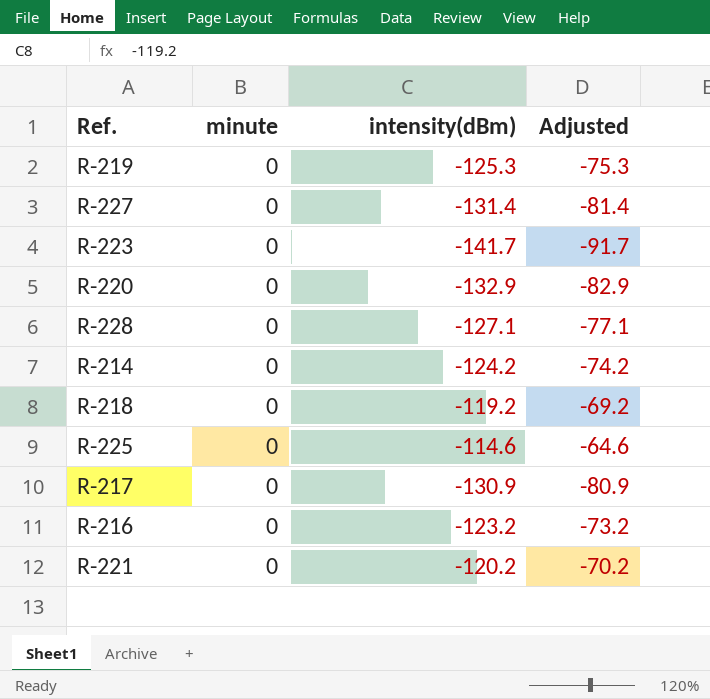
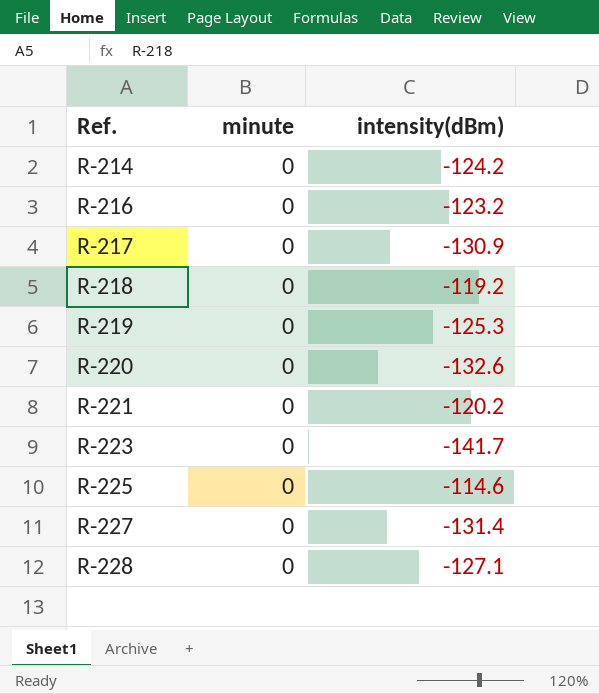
row order: none -> Ref. ascending
column Adjusted | formula: [intensity(dBm)] + 50 -> none
R-220 | intensity(dBm): -132.9 -> -132.6

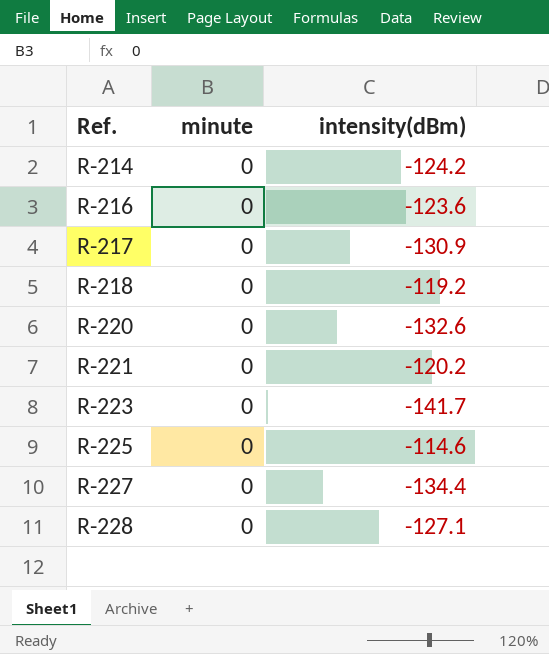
row R-219: 0 | -125.3 -> none
R-216 | intensity(dBm): -123.2 -> -123.6
R-227 | intensity(dBm): -131.4 -> -134.4

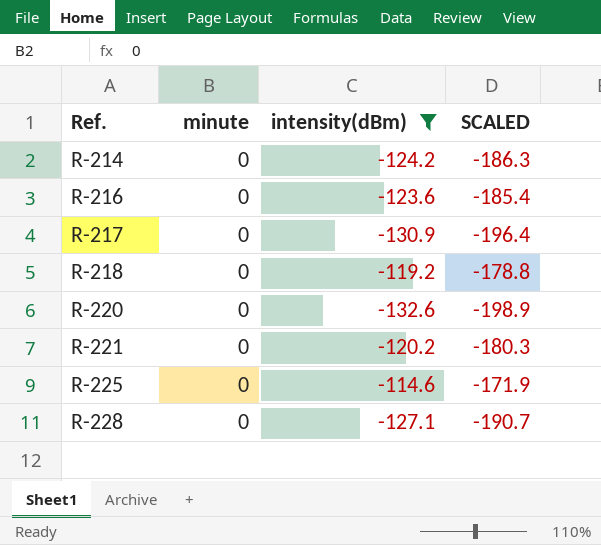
filter: none -> intensity(dBm) >= -132.6
column SCALED | formula: none -> [intensity(dBm)] * 1.5

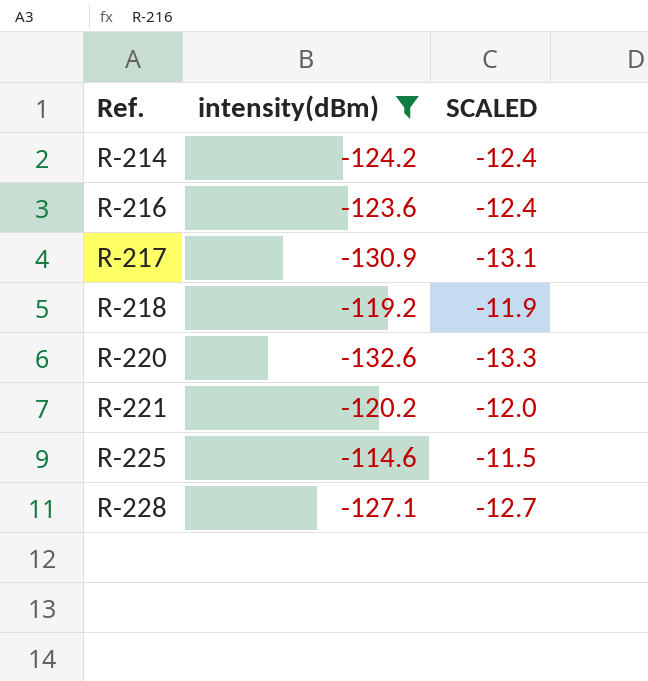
column minute | position: 2 -> none
column SCALED | formula: [intensity(dBm)] * 1.5 -> [intensity(dBm)] * 0.1

